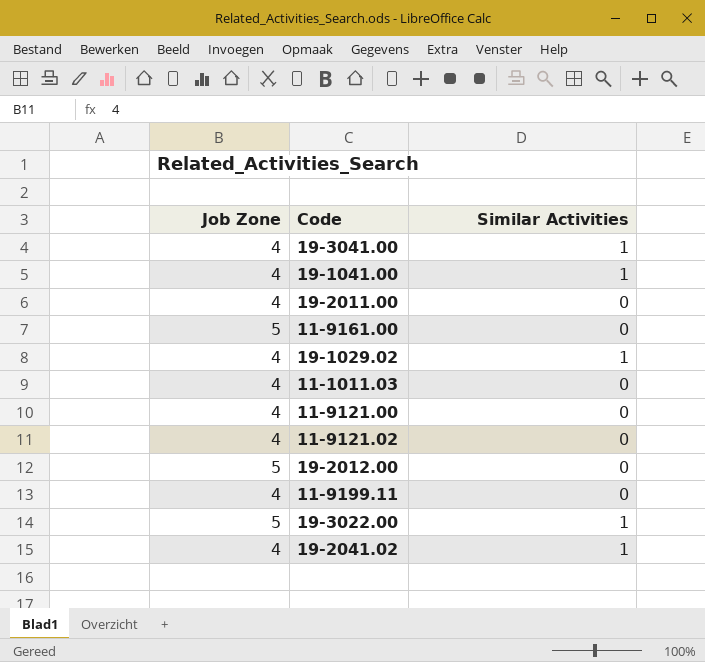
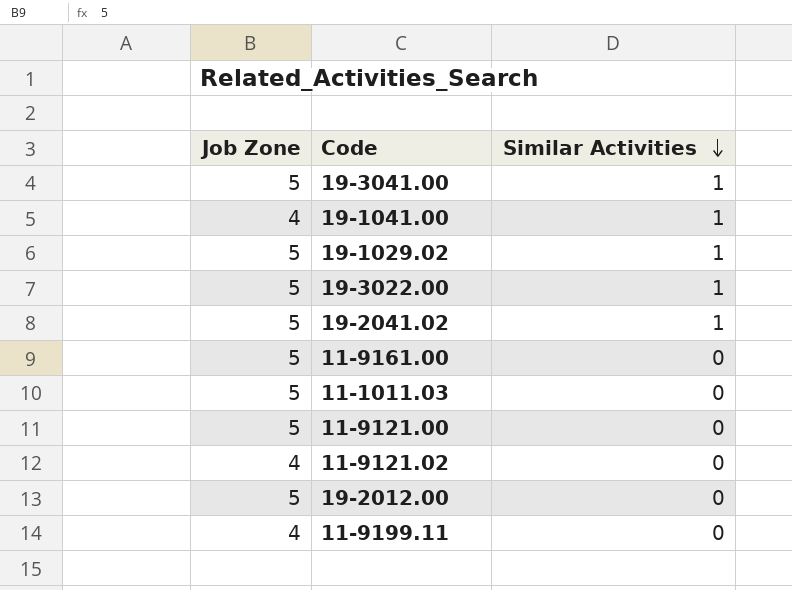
row order: none -> Similar Activities descending
row 19-2011.00: 4 | 0 -> none
19-3041.00 | Job Zone: 4 -> 5
19-1029.02 | Job Zone: 4 -> 5
19-2041.02 | Job Zone: 4 -> 5
11-1011.03 | Job Zone: 4 -> 5
11-9121.00 | Job Zone: 4 -> 5

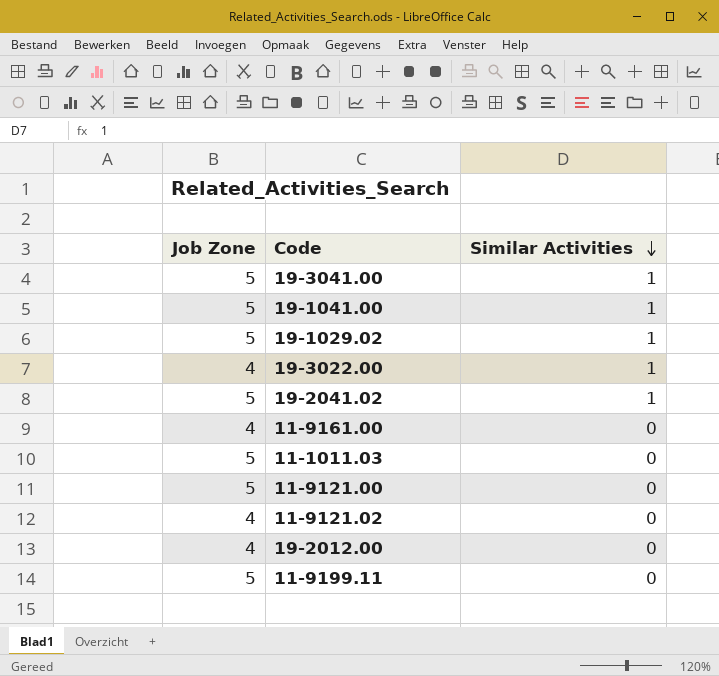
19-1041.00 | Job Zone: 4 -> 5
19-3022.00 | Job Zone: 5 -> 4
11-9161.00 | Job Zone: 5 -> 4
19-2012.00 | Job Zone: 5 -> 4
11-9199.11 | Job Zone: 4 -> 5

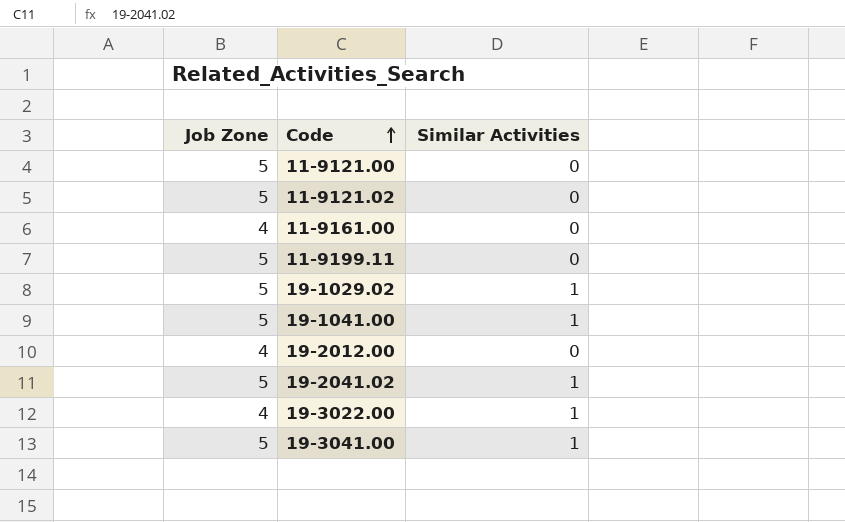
row order: Similar Activities descending -> Code ascending
row 11-1011.03: 5 | 0 -> none
11-9121.02 | Job Zone: 4 -> 5

